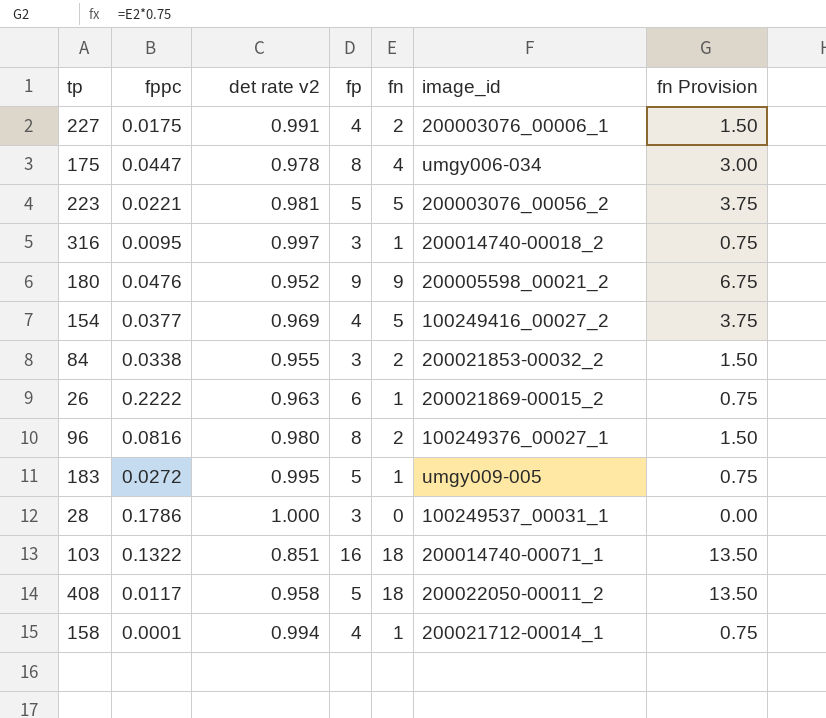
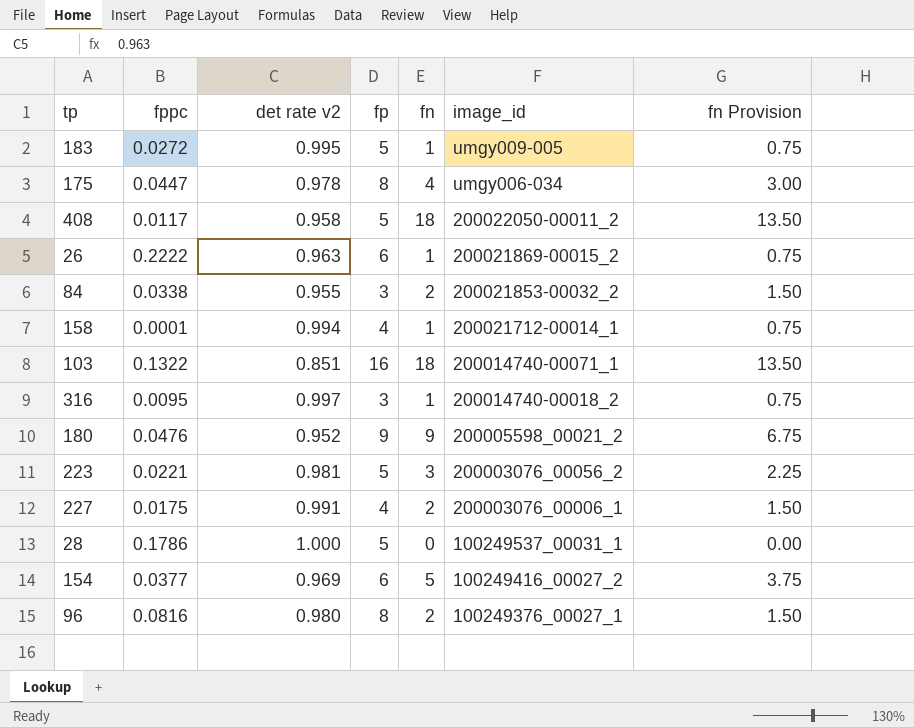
row order: none -> image_id descending
223 | fn: 5 -> 3
223 | fn Provision: 3.75 -> 2.25
28 | fp: 3 -> 5
154 | fp: 4 -> 6

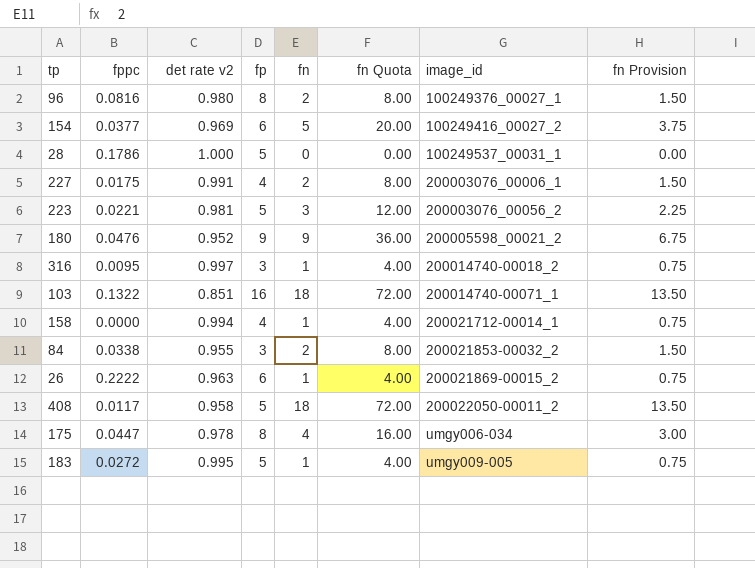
row order: image_id descending -> image_id ascending
column fn Quota | formula: none -> [fn] * 4
158 | fppc: 0.0001 -> 0.0000

